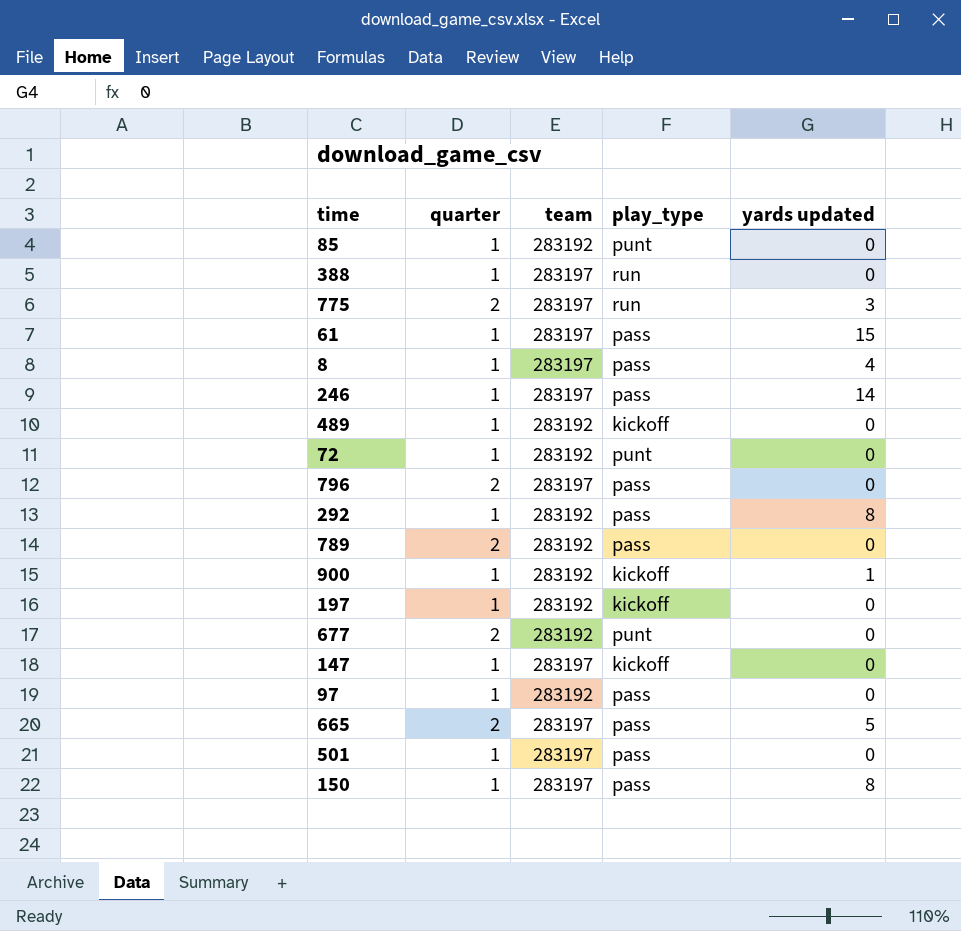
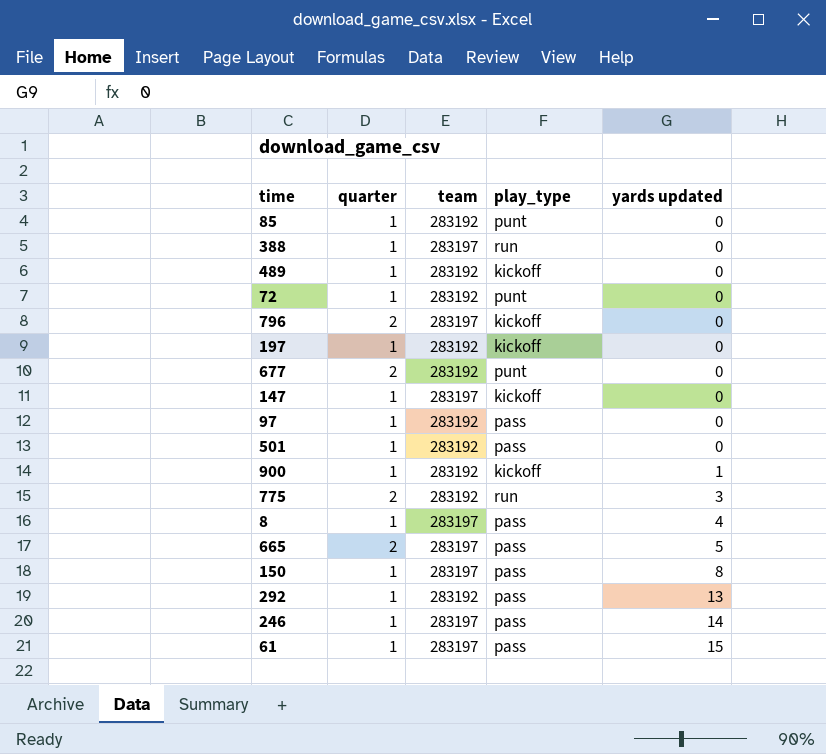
row order: none -> yards updated ascending
row 789: 2 | 283192 | pass | 0 -> none
796 | play_type: pass -> kickoff
501 | team: 283197 -> 283192
775 | team: 283197 -> 283192
292 | yards updated: 8 -> 13

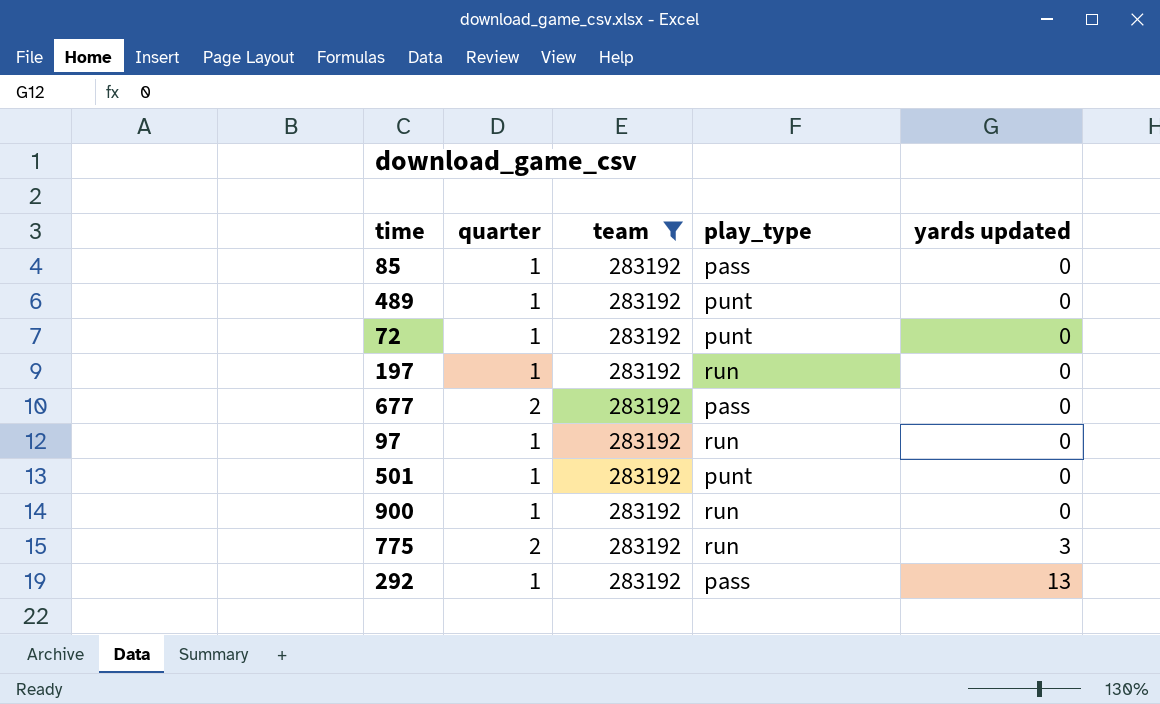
filter: none -> team = 283192
85 | play_type: punt -> pass
489 | play_type: kickoff -> punt
197 | play_type: kickoff -> run
677 | play_type: punt -> pass
97 | play_type: pass -> run
501 | play_type: pass -> punt
900 | play_type: kickoff -> run
900 | yards updated: 1 -> 0

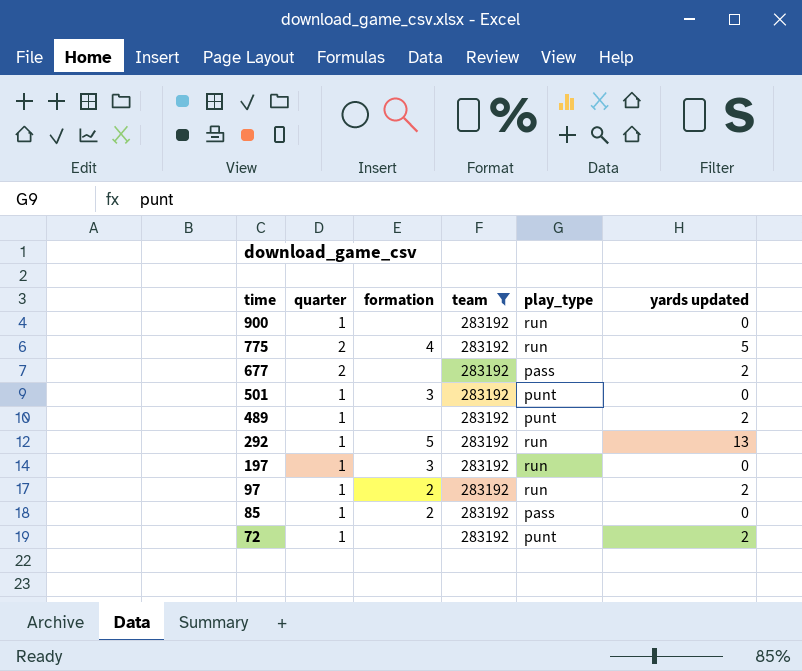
row order: yards updated ascending -> time descending
column formation | position: none -> 3
775 | yards updated: 3 -> 5
677 | yards updated: 0 -> 2
489 | yards updated: 0 -> 2
292 | play_type: pass -> run
97 | yards updated: 0 -> 2
72 | yards updated: 0 -> 2

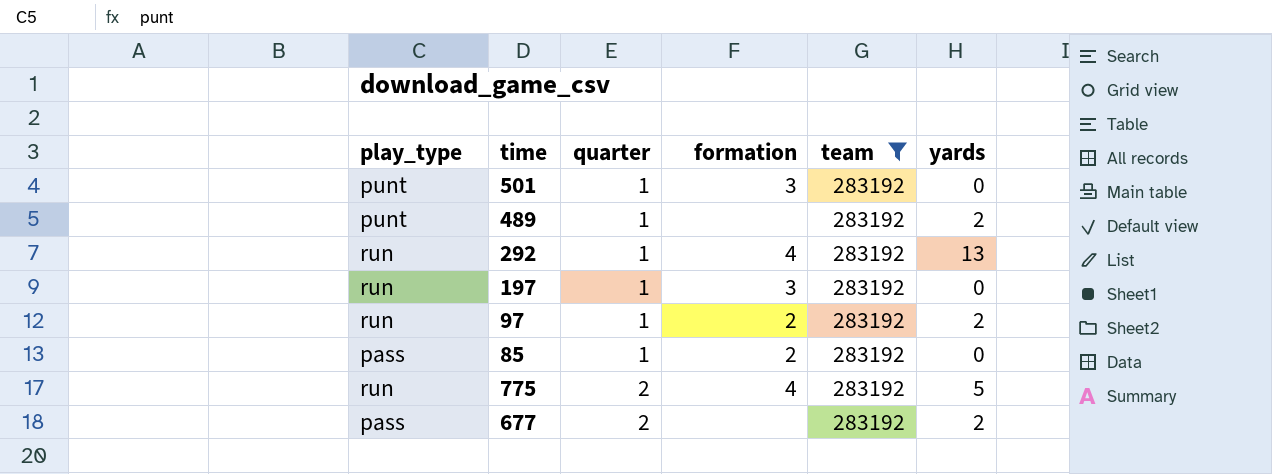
row order: time descending -> quarter ascending
column play_type | position: 5 -> 1
column name: yards updated -> yards
row 900: 1 | none | 283192 | run | 0 -> none
row 72: 1 | none | 283192 | punt | 2 -> none
292 | formation: 5 -> 4

